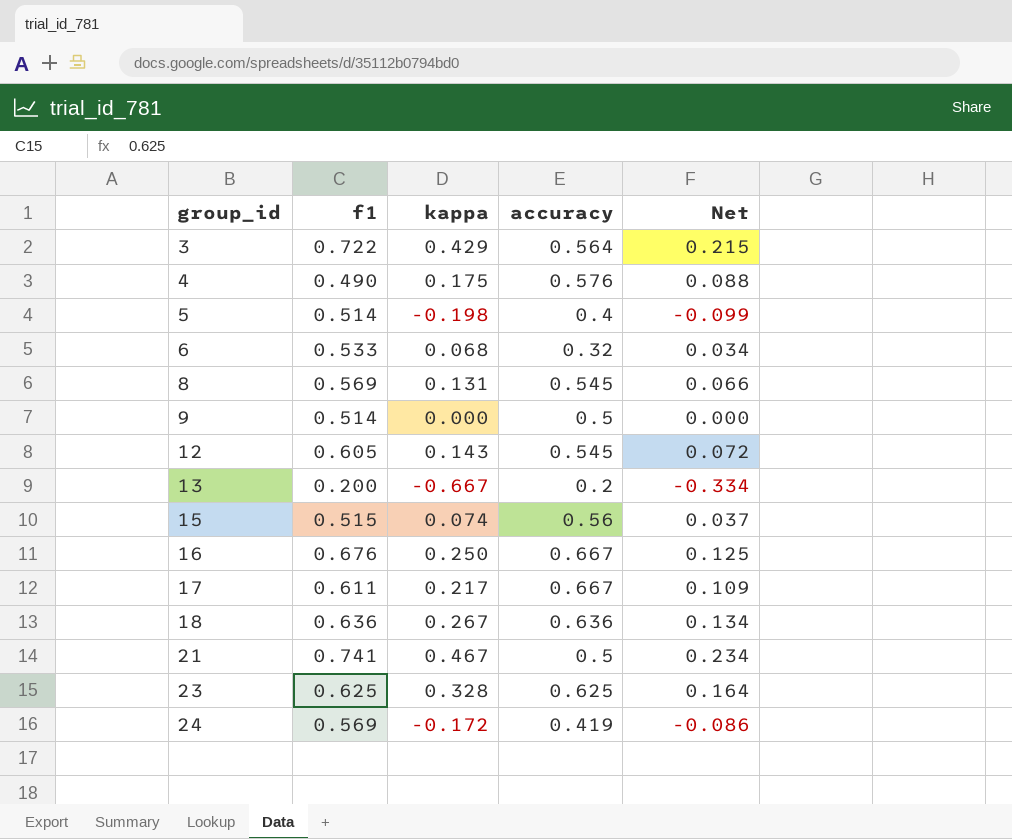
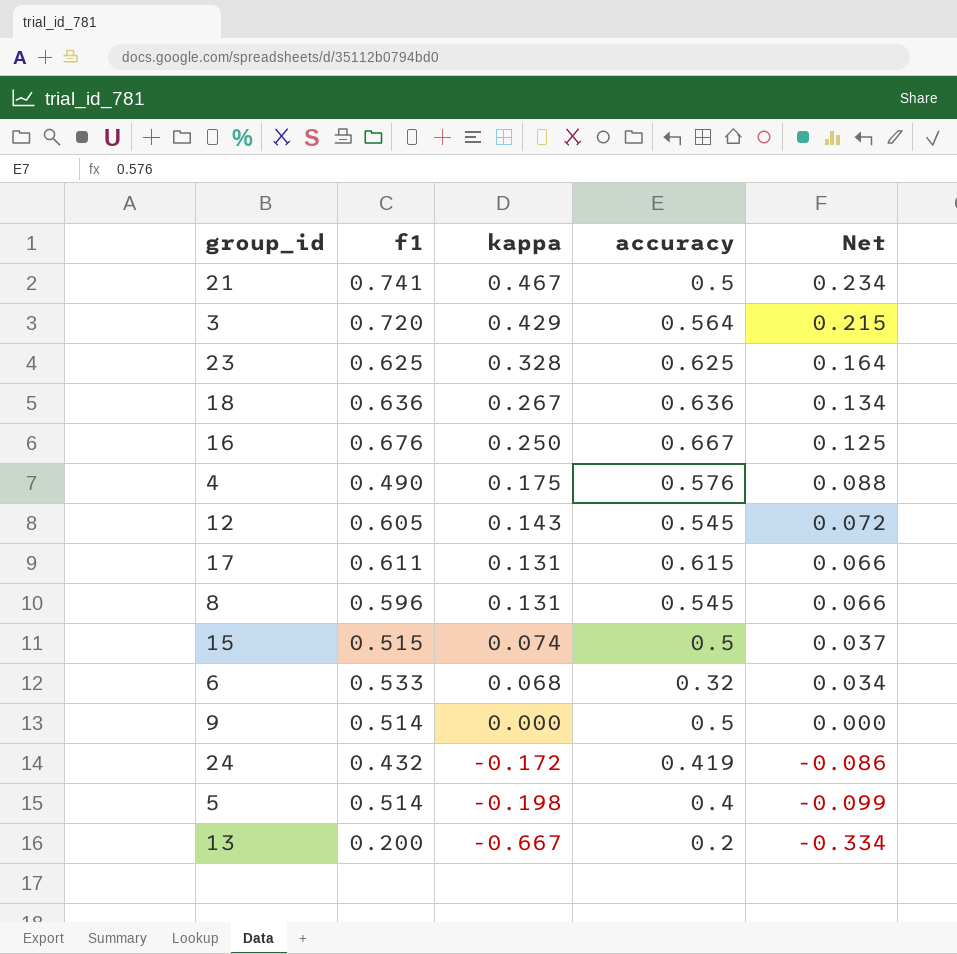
row order: group_id ascending -> kappa descending
3 | f1: 0.722 -> 0.720
17 | kappa: 0.217 -> 0.131
17 | accuracy: 0.667 -> 0.615
17 | Net: 0.109 -> 0.066
8 | f1: 0.569 -> 0.596
15 | accuracy: 0.56 -> 0.5
24 | f1: 0.569 -> 0.432

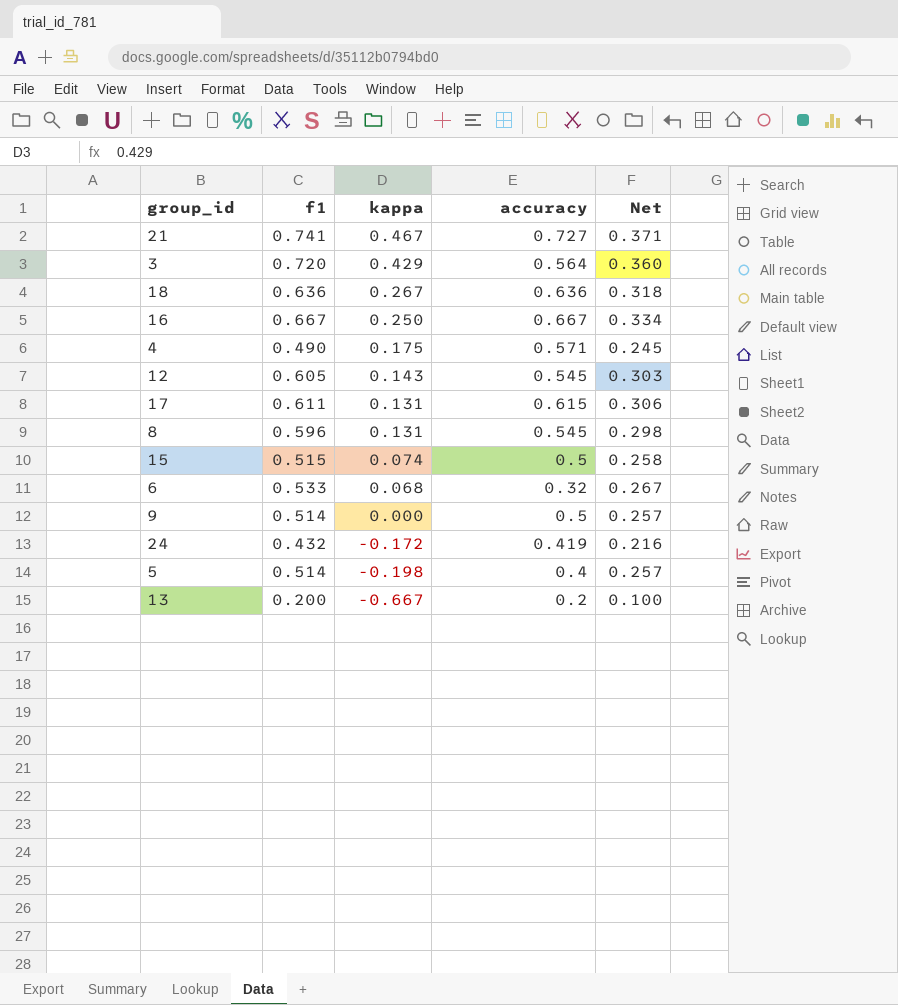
column Net | formula: [kappa] * 0.5 -> [f1] * 0.5
row 23: 0.625 | 0.328 | 0.625 | 0.164 -> none
21 | accuracy: 0.5 -> 0.727
16 | f1: 0.676 -> 0.667
4 | accuracy: 0.576 -> 0.571

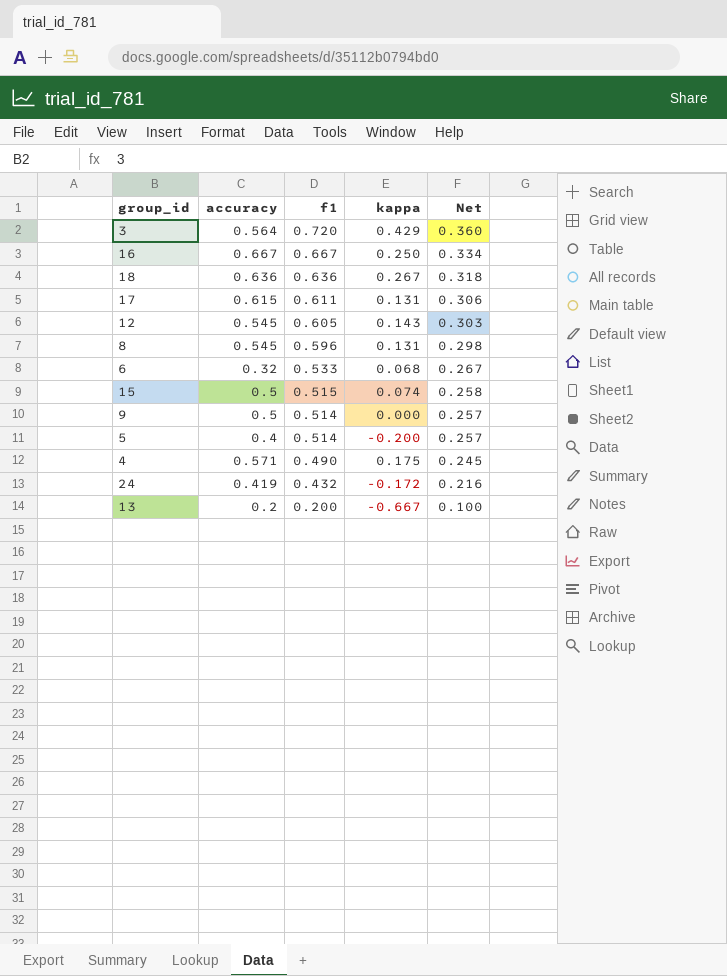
row order: kappa descending -> f1 descending
column accuracy | position: 4 -> 2
row 21: 0.741 | 0.467 | 0.727 | 0.371 -> none
5 | kappa: -0.198 -> -0.200

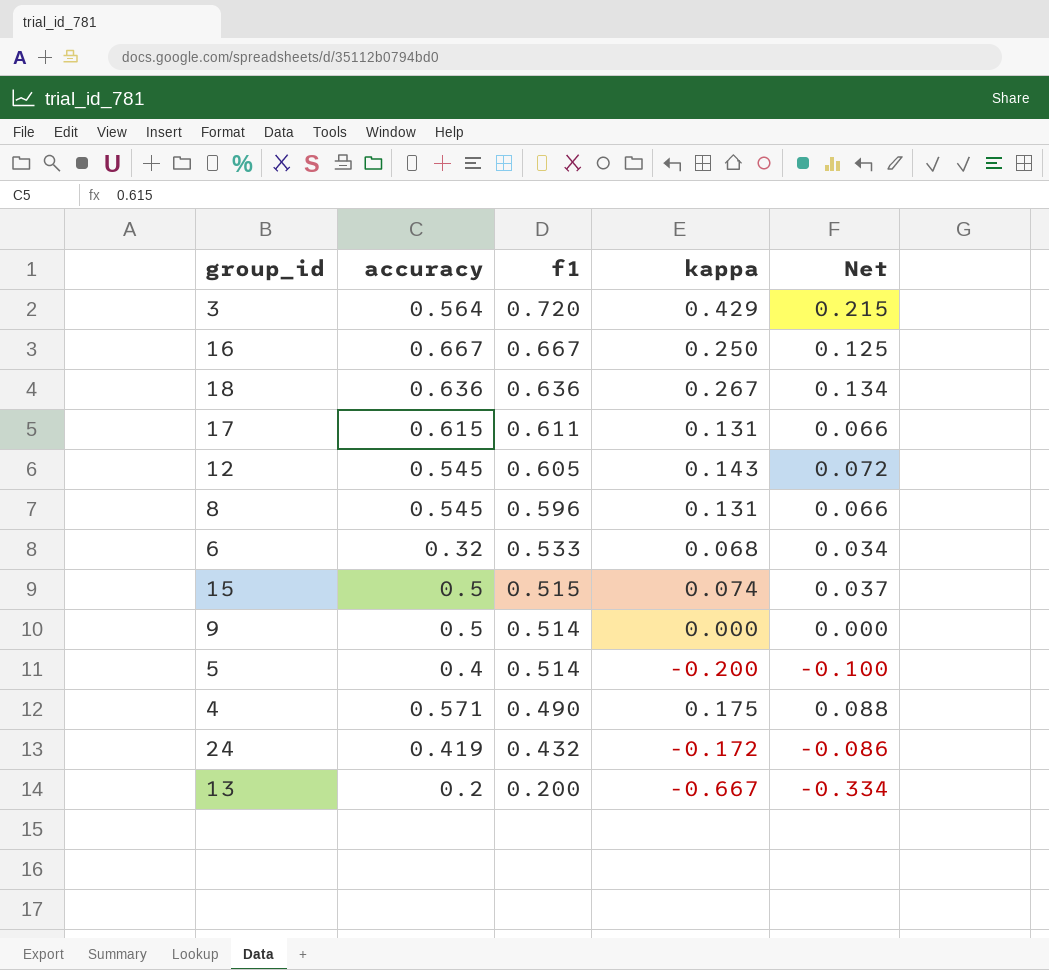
column Net | formula: [f1] * 0.5 -> [kappa] * 0.5

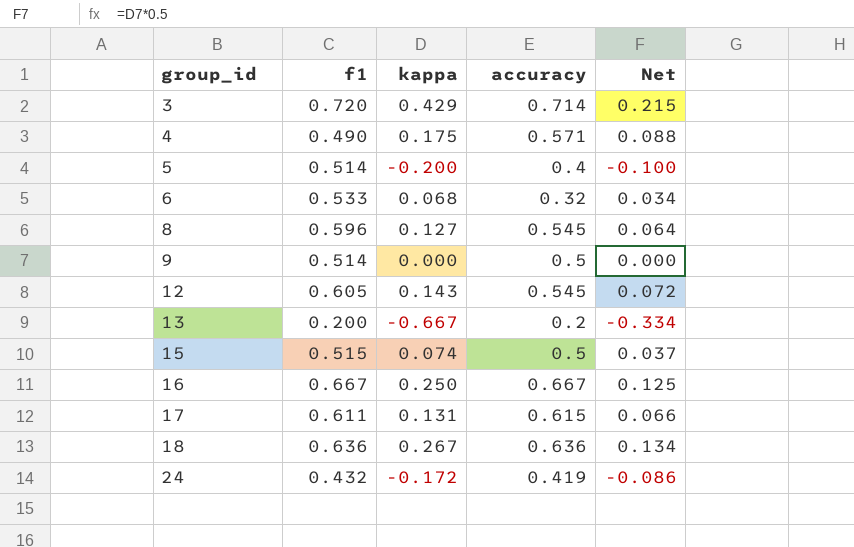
row order: f1 descending -> group_id ascending
column accuracy | position: 2 -> 4
3 | accuracy: 0.564 -> 0.714
8 | kappa: 0.131 -> 0.127
8 | Net: 0.066 -> 0.064

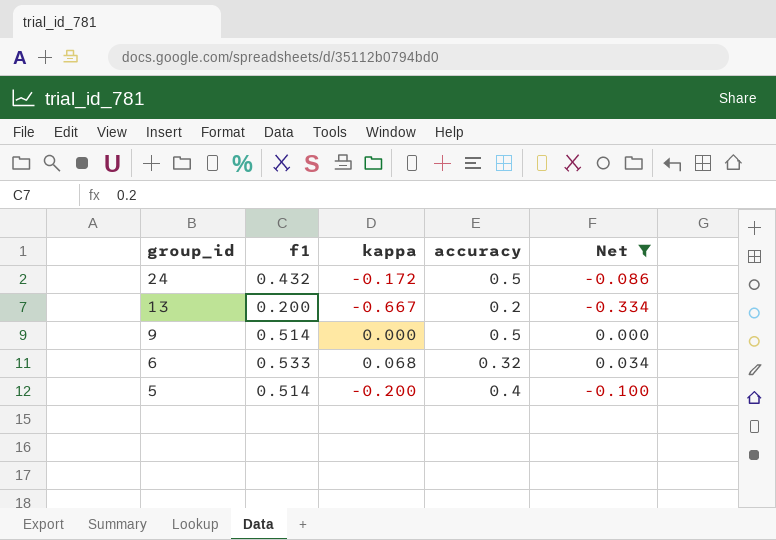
filter: none -> Net <= 0.034
row order: group_id ascending -> group_id descending
24 | accuracy: 0.419 -> 0.5

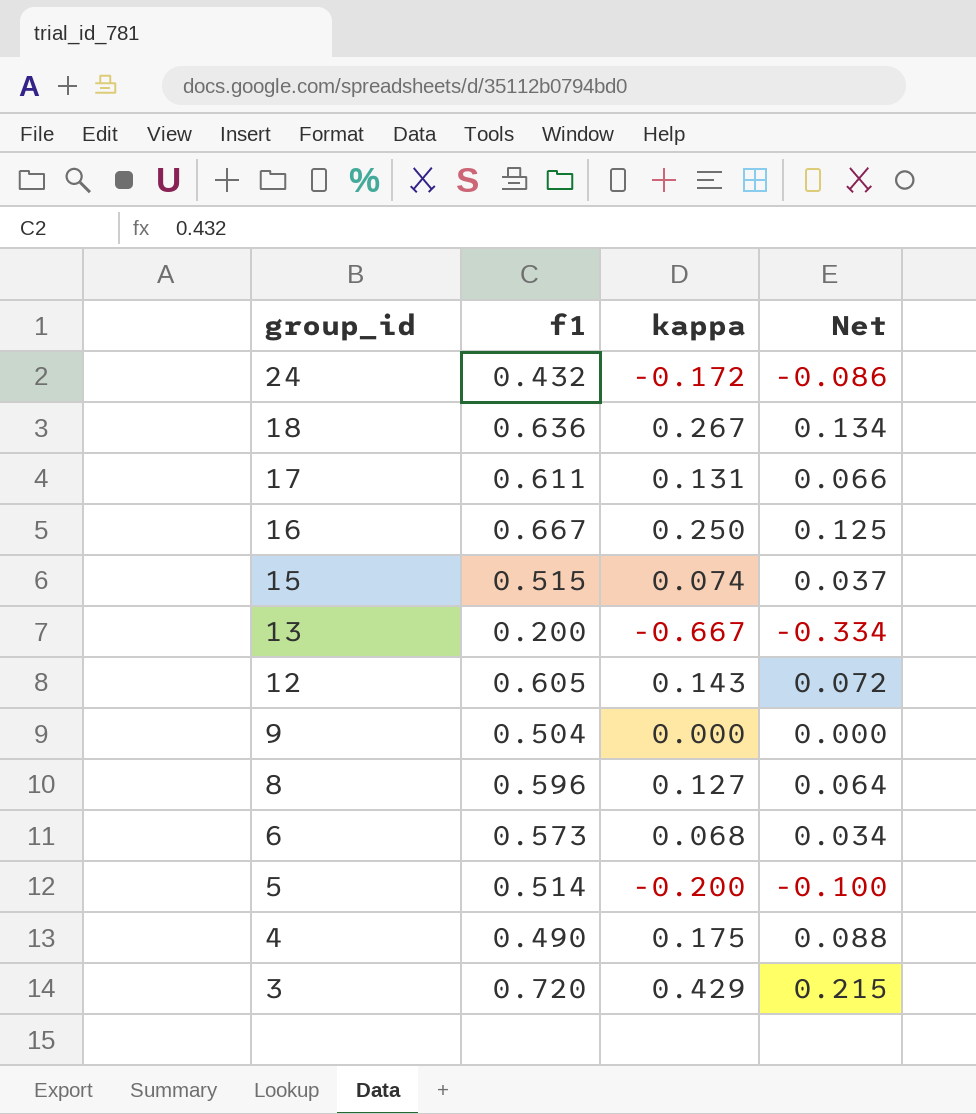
filter: Net <= 0.034 -> none
column accuracy | position: 4 -> none
9 | f1: 0.514 -> 0.504
6 | f1: 0.533 -> 0.573

